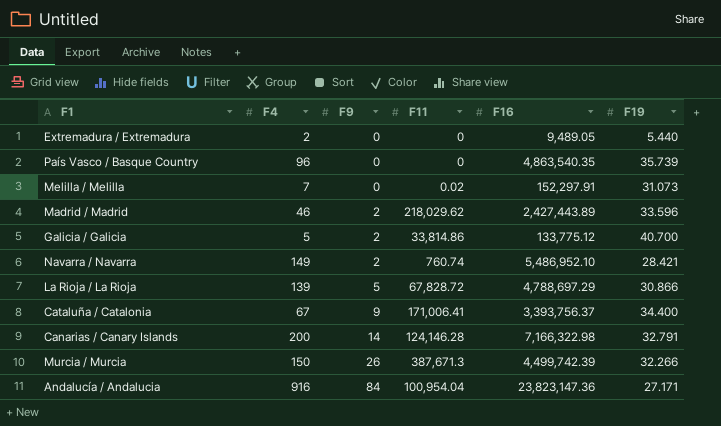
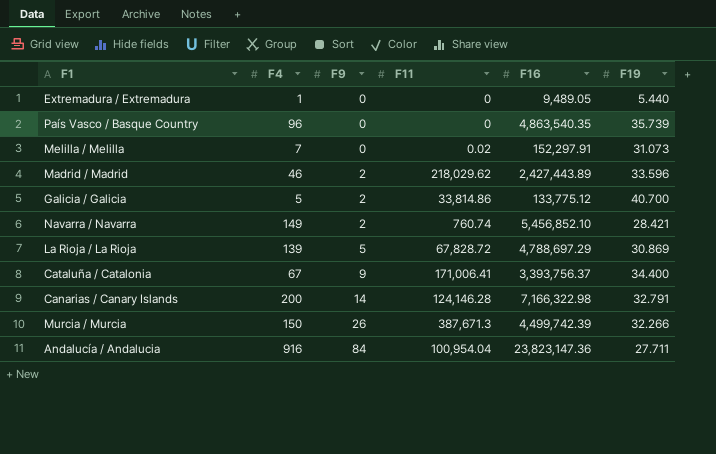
Extremadura / Extremadura | F4: 2 -> 1
Navarra / Navarra | F16: 5,486,952.10 -> 5,456,852.10
La Rioja / La Rioja | F19: 30.866 -> 30.869
Andalucía / Andalucia | F19: 27.171 -> 27.711

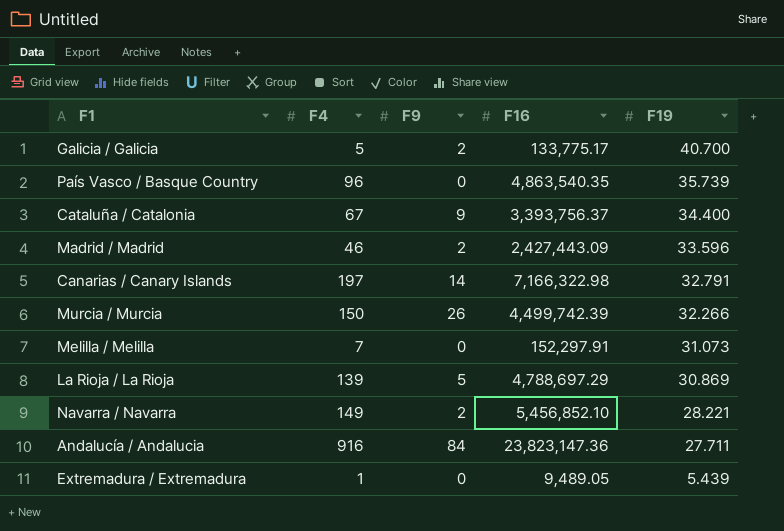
row order: F9 ascending -> F19 descending
column F11 | position: 4 -> none
Galicia / Galicia | F16: 133,775.12 -> 133,775.17
Madrid / Madrid | F16: 2,427,443.89 -> 2,427,443.09
Canarias / Canary Islands | F4: 200 -> 197
Navarra / Navarra | F19: 28.421 -> 28.221
Extremadura / Extremadura | F19: 5.440 -> 5.439

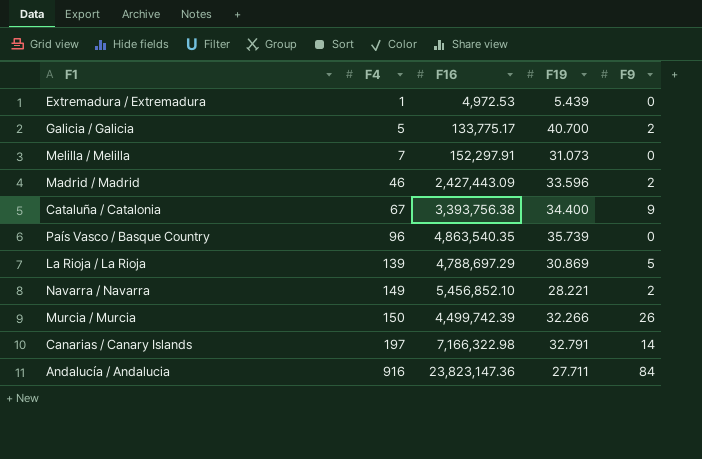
row order: F19 descending -> F4 ascending
column F9 | position: 3 -> 5
Extremadura / Extremadura | F16: 9,489.05 -> 4,972.53
Cataluña / Catalonia | F16: 3,393,756.37 -> 3,393,756.38

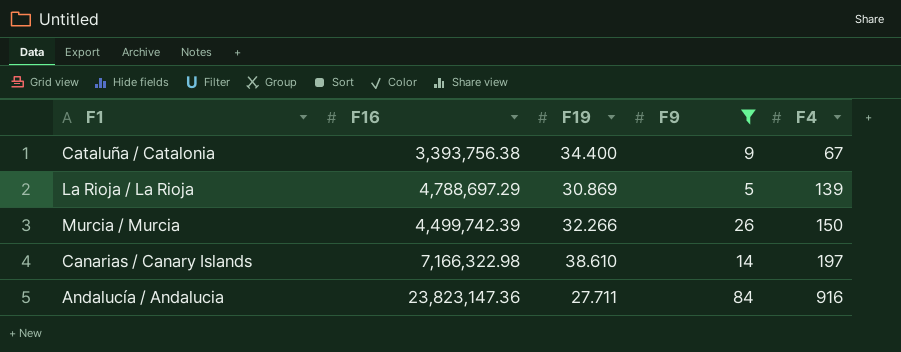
filter: none -> F9 >= 5
column F4 | position: 2 -> 5
Canarias / Canary Islands | F19: 32.791 -> 38.610

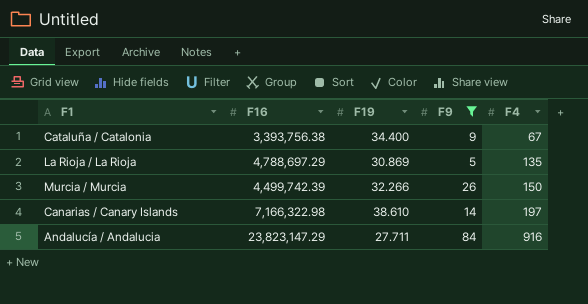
La Rioja / La Rioja | F4: 139 -> 135
Andalucía / Andalucia | F16: 23,823,147.36 -> 23,823,147.29

